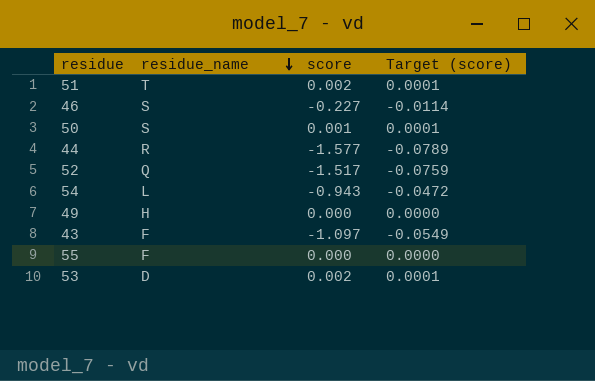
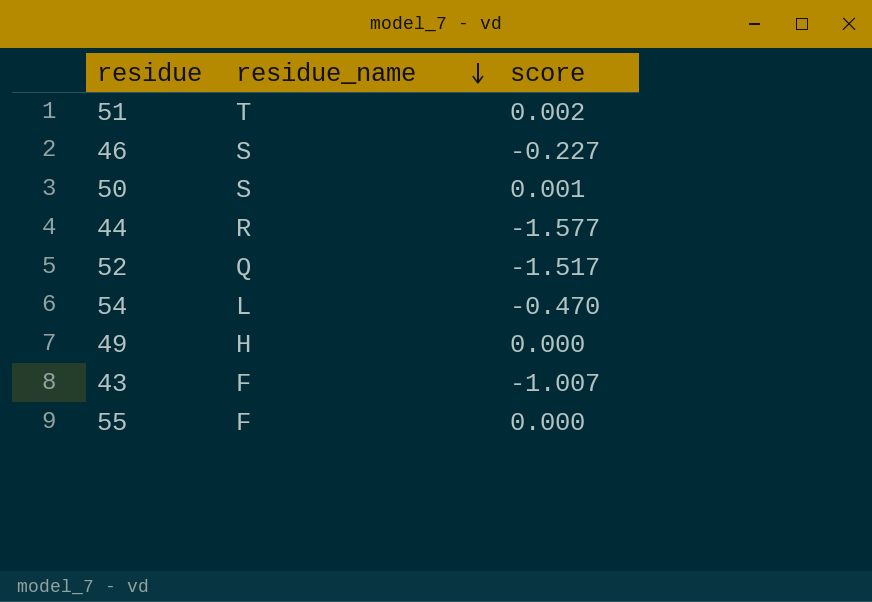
column Target (score) | formula: [score] * 0.05 -> none
row 53: D | 0.002 | 0.0001 -> none
54 | score: -0.943 -> -0.470
43 | score: -1.097 -> -1.007

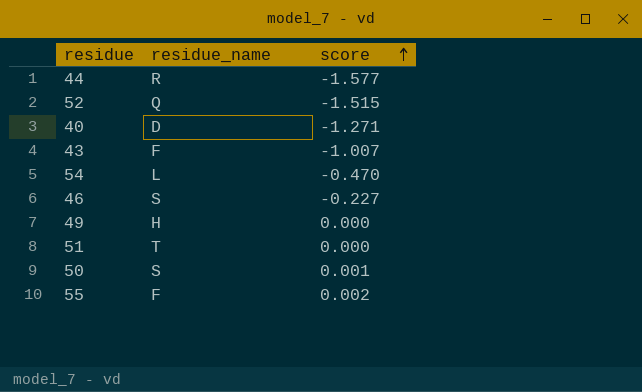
row order: residue_name descending -> score ascending
52 | score: -1.517 -> -1.515
row 40: none -> D | -1.271
51 | score: 0.002 -> 0.000
55 | score: 0.000 -> 0.002

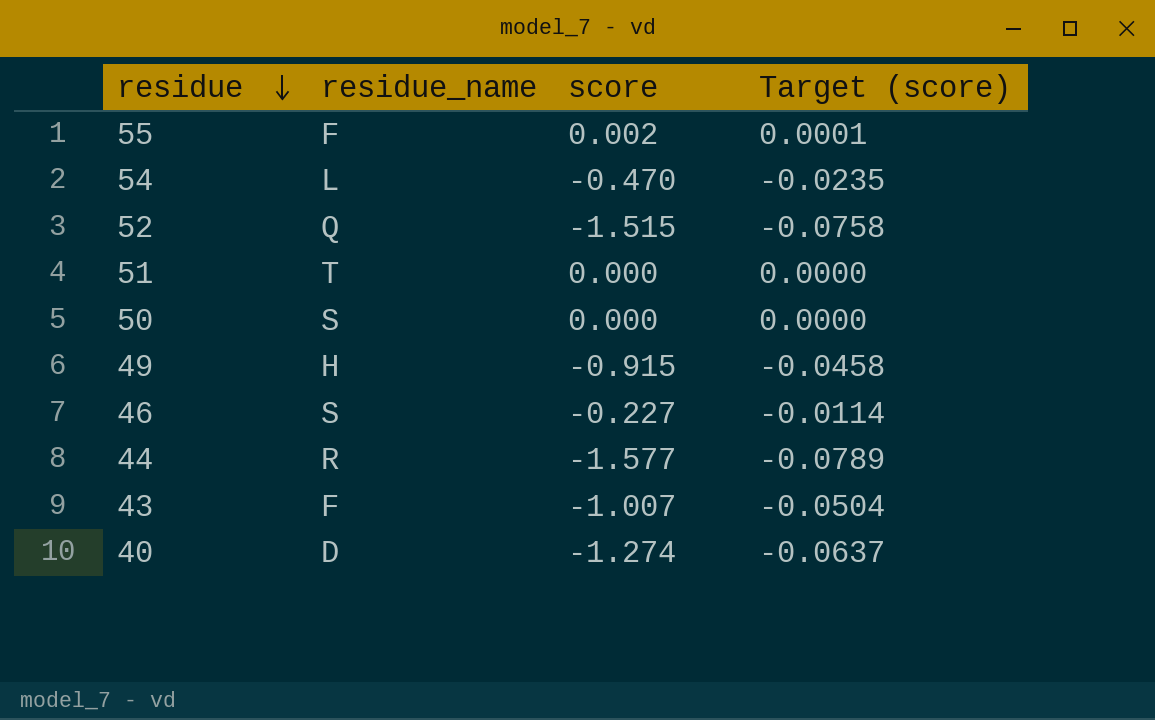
row order: score ascending -> residue descending
column Target (score) | formula: none -> [score] * 0.05
50 | score: 0.001 -> 0.000
49 | score: 0.000 -> -0.915
40 | score: -1.271 -> -1.274

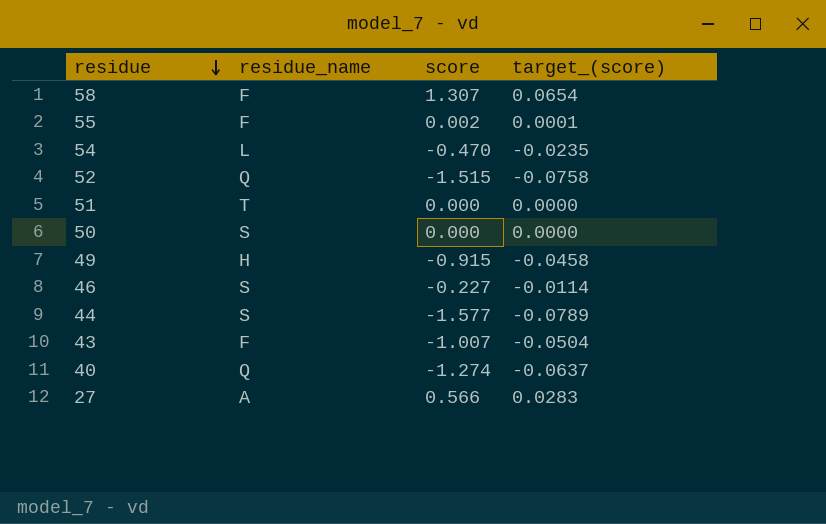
column name: Target (score) -> target_(score)
row 58: none -> F | 1.307 | 0.0654
44 | residue_name: R -> S
40 | residue_name: D -> Q
row 27: none -> A | 0.566 | 0.0283

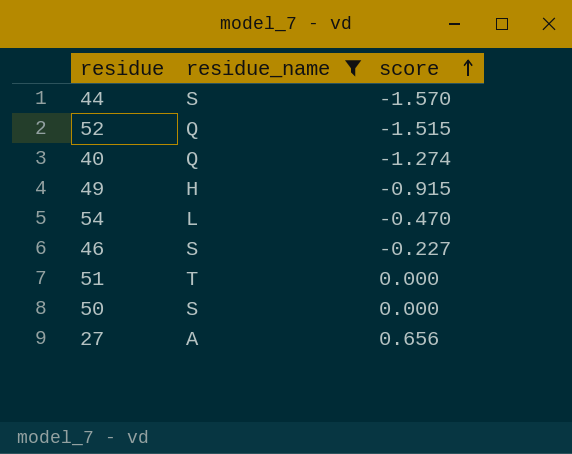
filter: none -> residue_name != F
row order: residue descending -> score ascending
column target_(score) | formula: [score] * 0.05 -> none
44 | score: -1.577 -> -1.570
27 | score: 0.566 -> 0.656

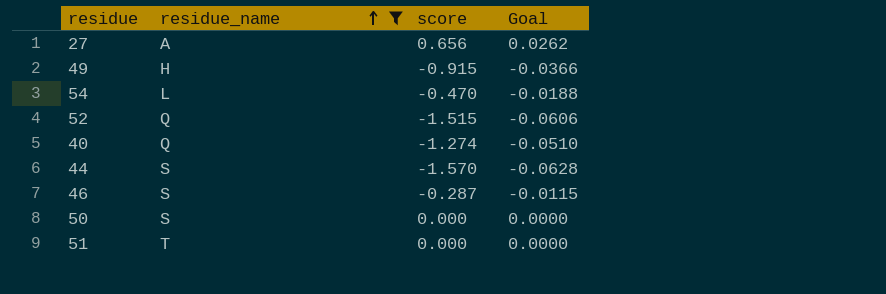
row order: score ascending -> residue_name ascending
column Goal | formula: none -> [score] * 0.04
46 | score: -0.227 -> -0.287

